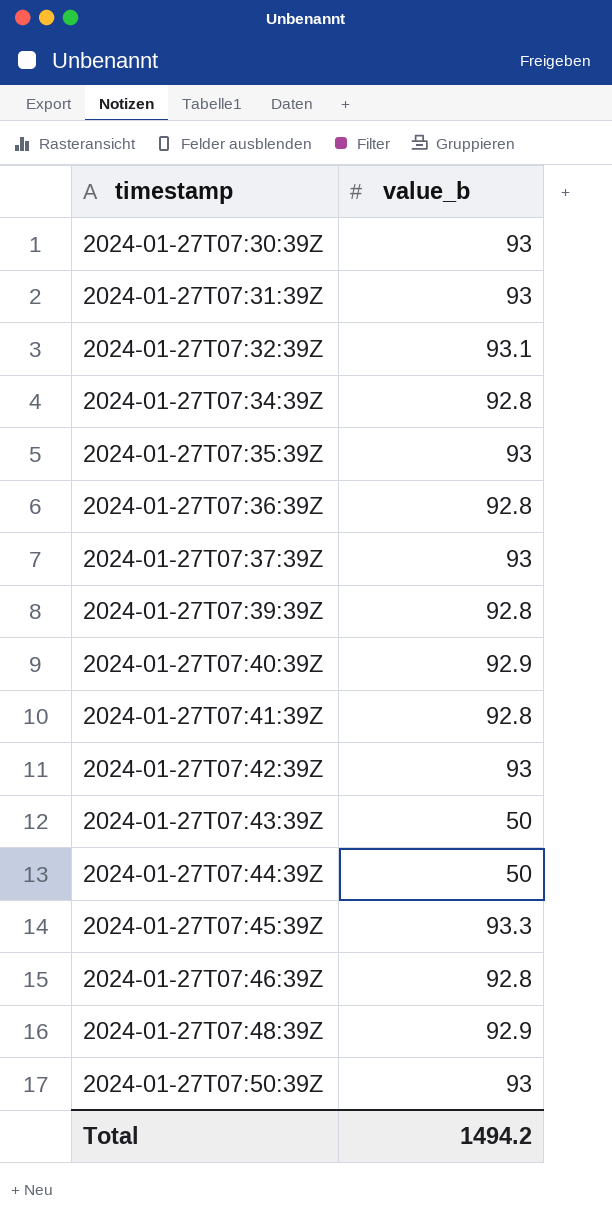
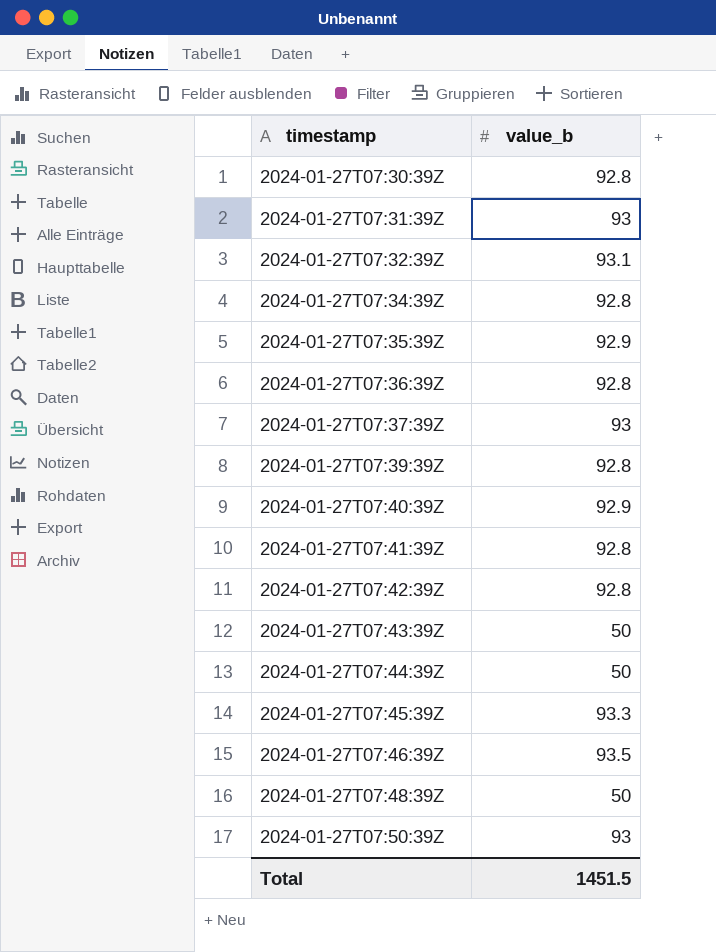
2024-01-27T07:30:39Z | value_b: 93 -> 92.8
2024-01-27T07:35:39Z | value_b: 93 -> 92.9
2024-01-27T07:42:39Z | value_b: 93 -> 92.8
2024-01-27T07:46:39Z | value_b: 92.8 -> 93.5
2024-01-27T07:48:39Z | value_b: 92.9 -> 50
Total | value_b: 1494.2 -> 1451.5

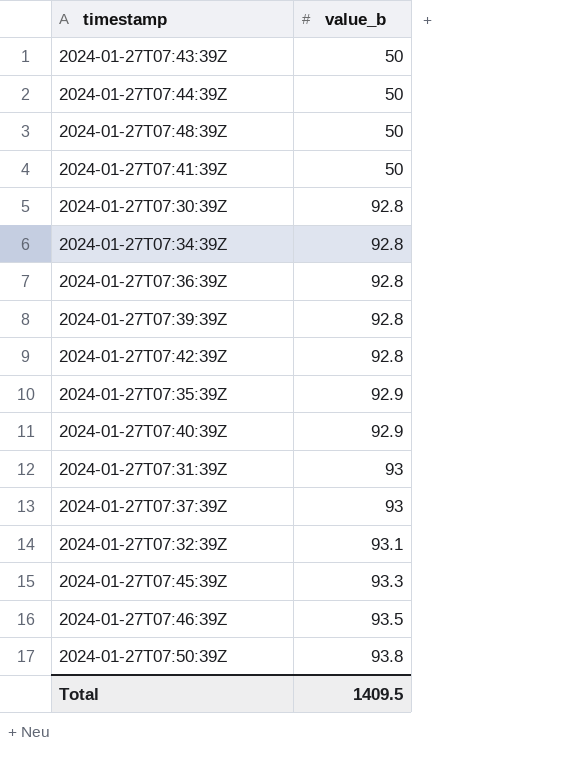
row order: timestamp ascending -> value_b ascending
2024-01-27T07:41:39Z | value_b: 92.8 -> 50
2024-01-27T07:50:39Z | value_b: 93 -> 93.8
Total | value_b: 1451.5 -> 1409.5

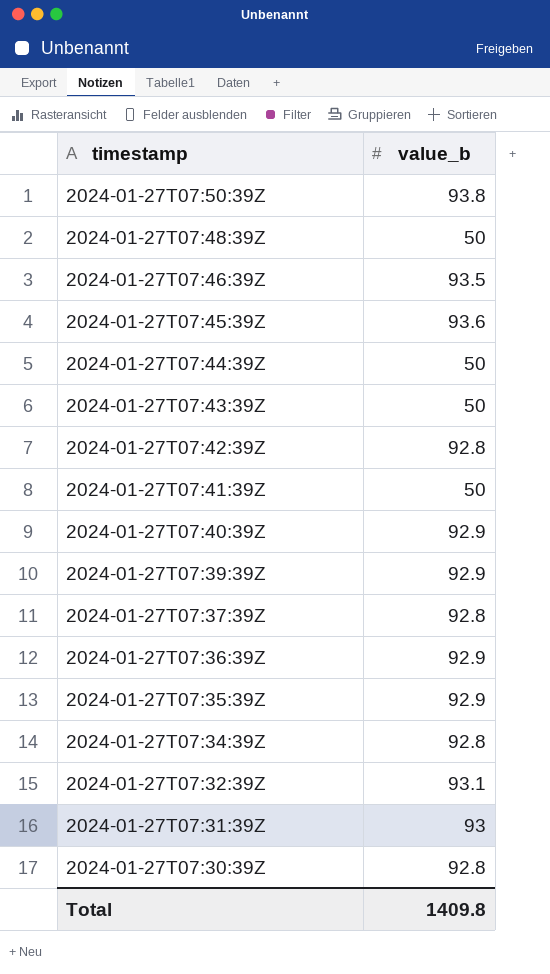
row order: value_b ascending -> timestamp descending
2024-01-27T07:45:39Z | value_b: 93.3 -> 93.6
2024-01-27T07:39:39Z | value_b: 92.8 -> 92.9
2024-01-27T07:37:39Z | value_b: 93 -> 92.8
2024-01-27T07:36:39Z | value_b: 92.8 -> 92.9
Total | value_b: 1409.5 -> 1409.8

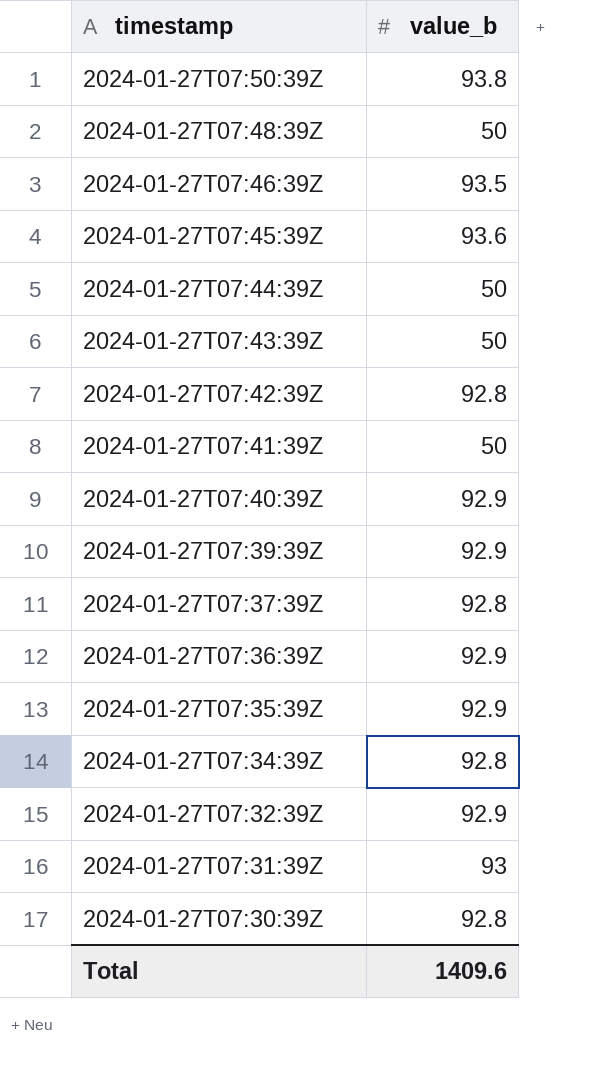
2024-01-27T07:32:39Z | value_b: 93.1 -> 92.9
Total | value_b: 1409.8 -> 1409.6

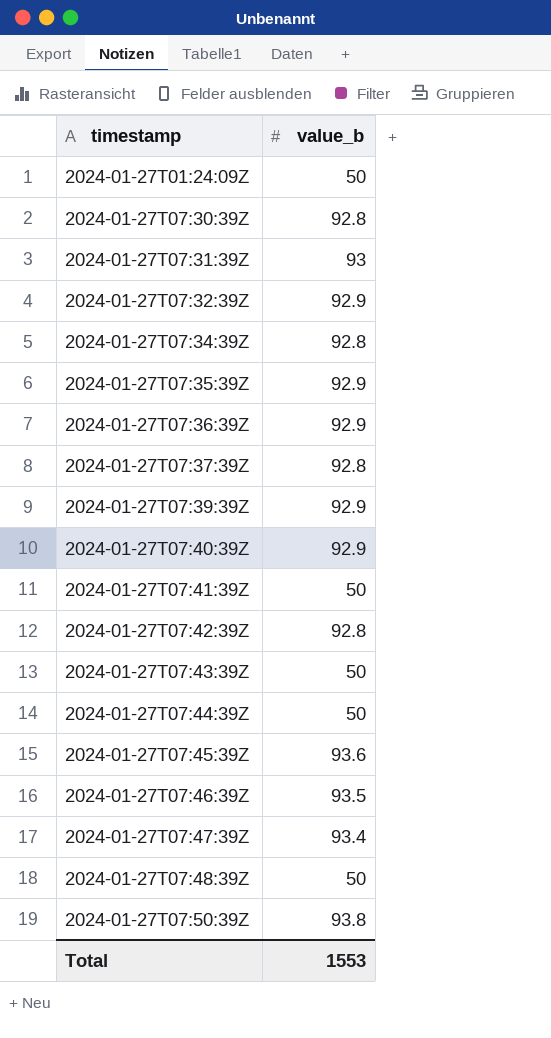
row order: timestamp descending -> timestamp ascending
row 2024-01-27T01:24:09Z: none -> 50
row 2024-01-27T07:47:39Z: none -> 93.4
Total | value_b: 1409.6 -> 1553

